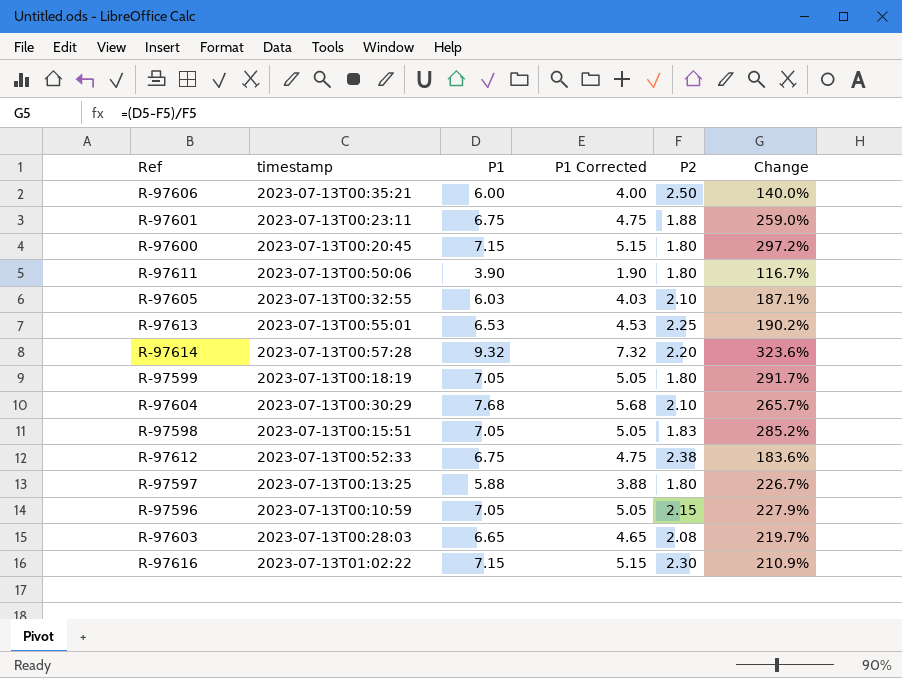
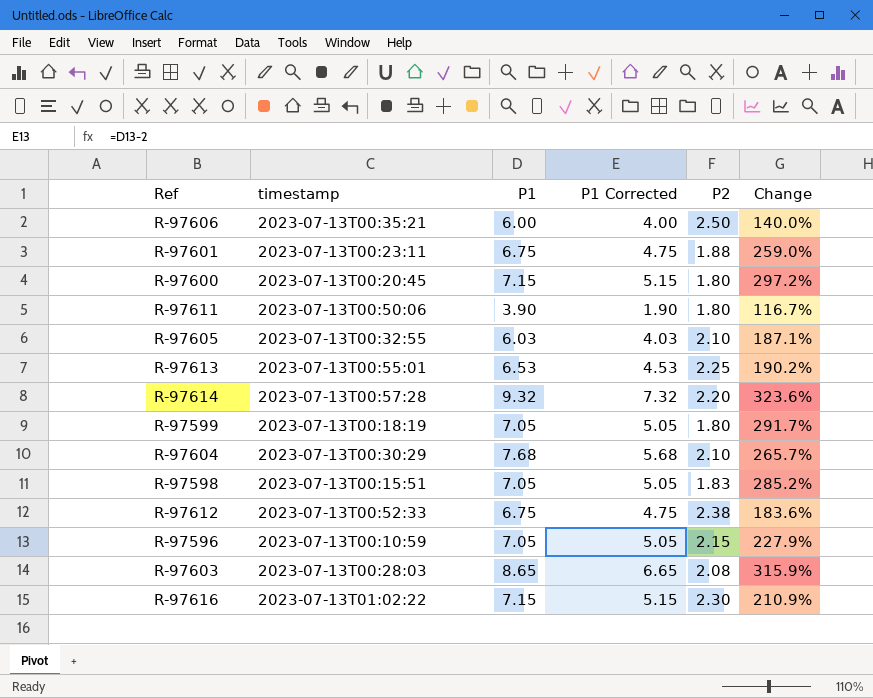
row R-97597: 2023-07-13T00:13:25 | 5.88 | 3.88 | 1.80 | 226.7% -> none
R-97603 | P1: 6.65 -> 8.65
R-97603 | P1 Corrected: 4.65 -> 6.65
R-97603 | Change: 219.7% -> 315.9%

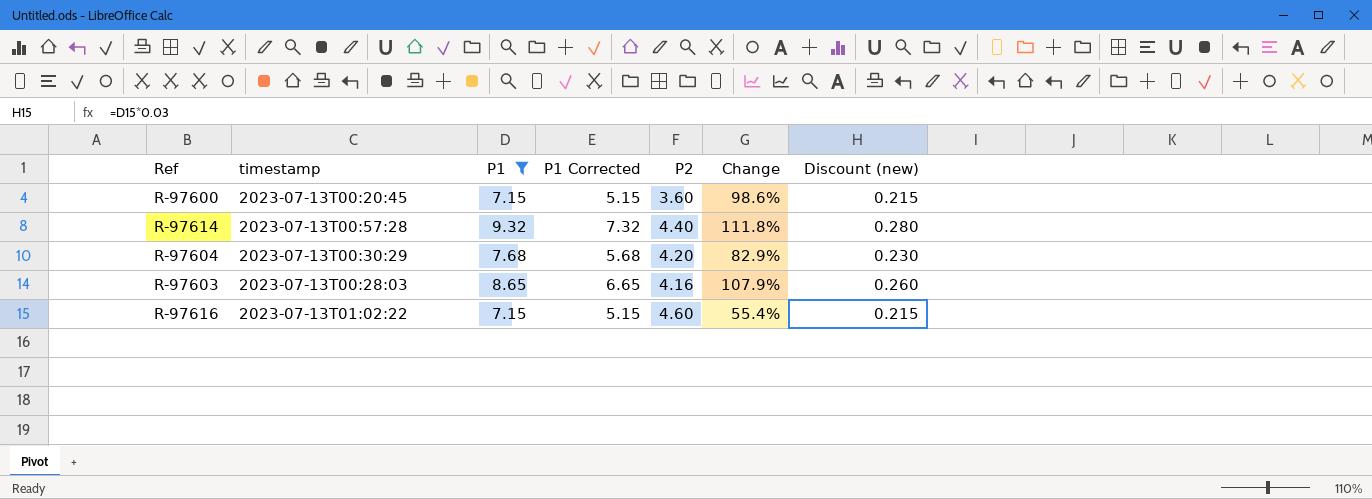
filter: none -> P1 >= 7.15
column Discount (new) | formula: none -> [P1] * 0.03
R-97600 | P2: 1.80 -> 3.60
R-97600 | Change: 297.2% -> 98.6%
R-97614 | P2: 2.20 -> 4.40
R-97614 | Change: 323.6% -> 111.8%
R-97604 | P2: 2.10 -> 4.20
R-97604 | Change: 265.7% -> 82.9%
R-97603 | P2: 2.08 -> 4.16
R-97603 | Change: 315.9% -> 107.9%
R-97616 | P2: 2.30 -> 4.60
R-97616 | Change: 210.9% -> 55.4%

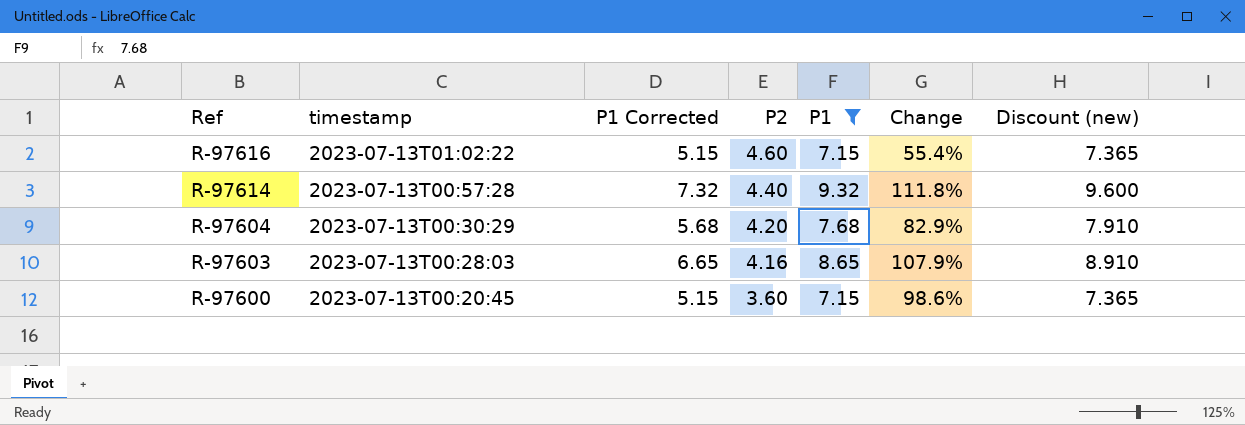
row order: none -> Ref descending
column P1 | position: 3 -> 5
column Discount (new) | formula: [P1] * 0.03 -> [P1] * 1.03

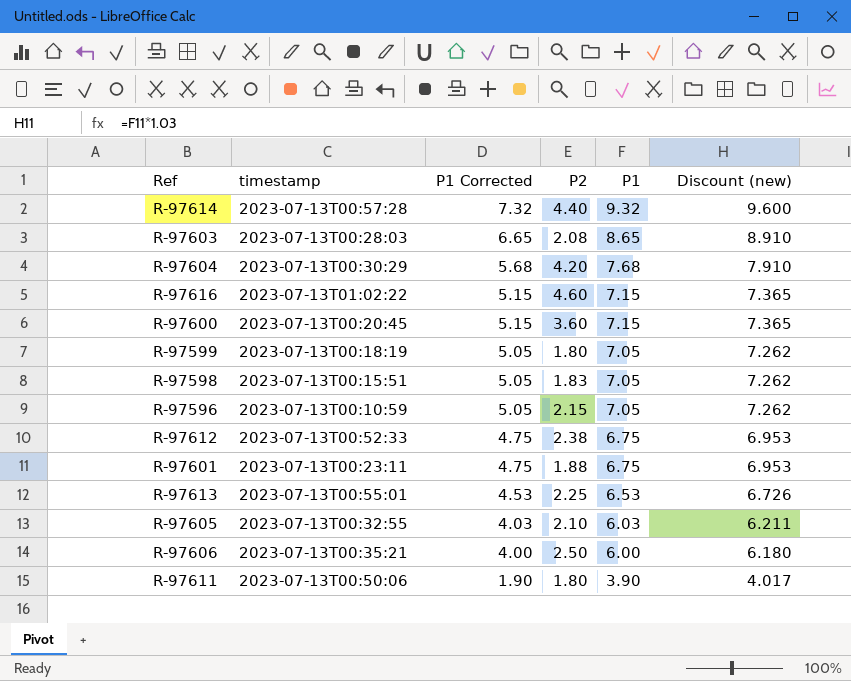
filter: P1 >= 7.15 -> none
row order: Ref descending -> P1 Corrected descending
column Change | formula: ([P1] - [P2]) / [P2] -> none
R-97603 | P2: 4.16 -> 2.08

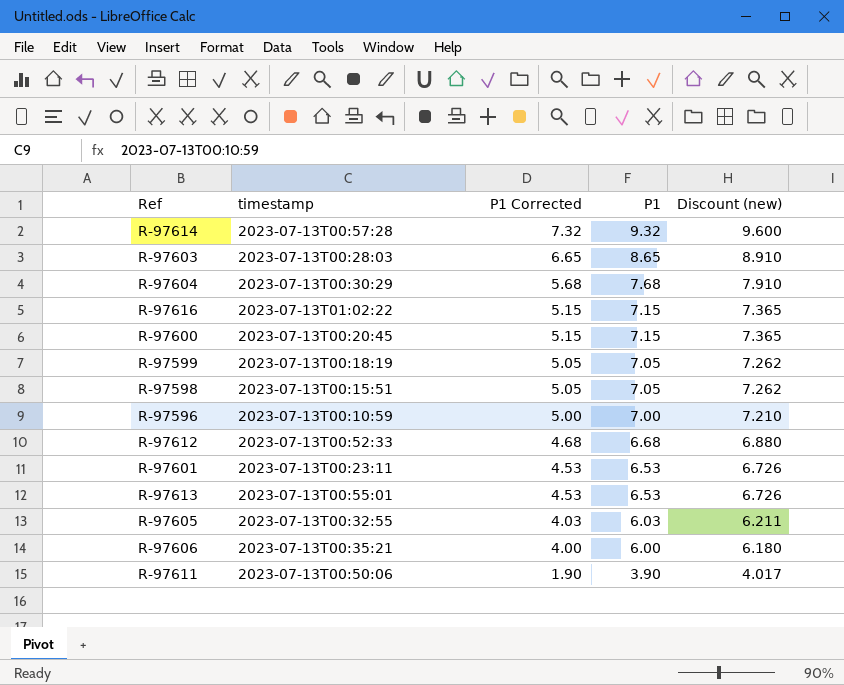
column P2 | position: 4 -> none
R-97596 | P1 Corrected: 5.05 -> 5.00
R-97596 | P1: 7.05 -> 7.00
R-97596 | Discount (new): 7.262 -> 7.210
R-97612 | P1 Corrected: 4.75 -> 4.68
R-97612 | P1: 6.75 -> 6.68
R-97612 | Discount (new): 6.953 -> 6.880
R-97601 | P1 Corrected: 4.75 -> 4.53
R-97601 | P1: 6.75 -> 6.53
R-97601 | Discount (new): 6.953 -> 6.726

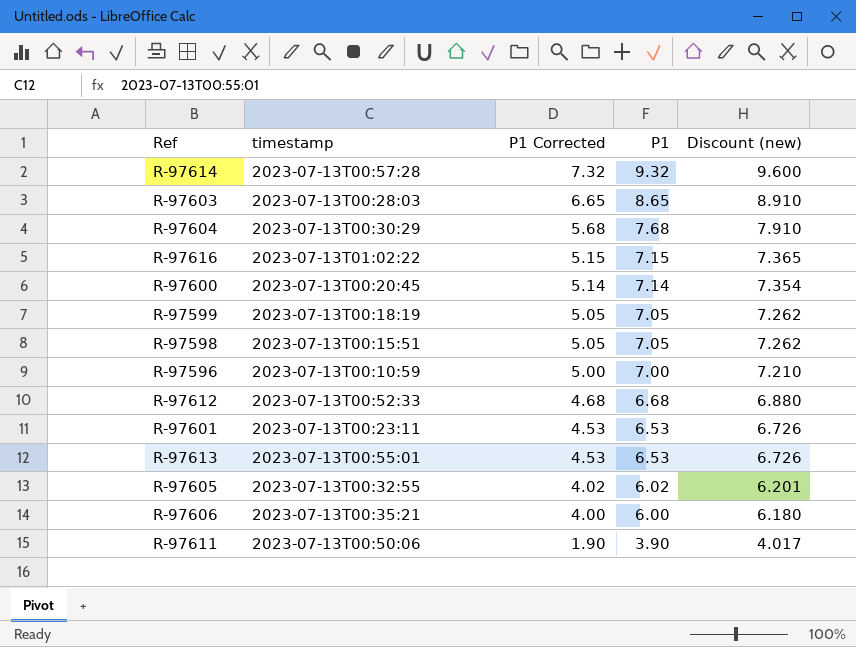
R-97600 | P1 Corrected: 5.15 -> 5.14
R-97600 | P1: 7.15 -> 7.14
R-97600 | Discount (new): 7.365 -> 7.354
R-97605 | P1 Corrected: 4.03 -> 4.02
R-97605 | P1: 6.03 -> 6.02
R-97605 | Discount (new): 6.211 -> 6.201

